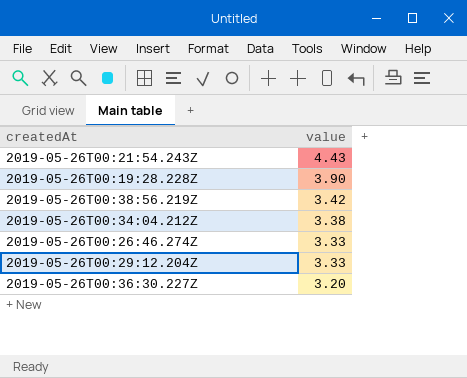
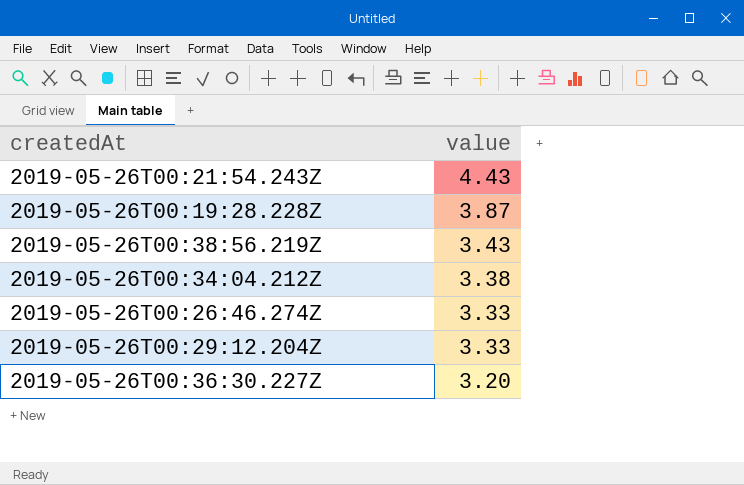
2019-05-26T00:19:28.228Z | value: 3.90 -> 3.87
2019-05-26T00:38:56.219Z | value: 3.42 -> 3.43

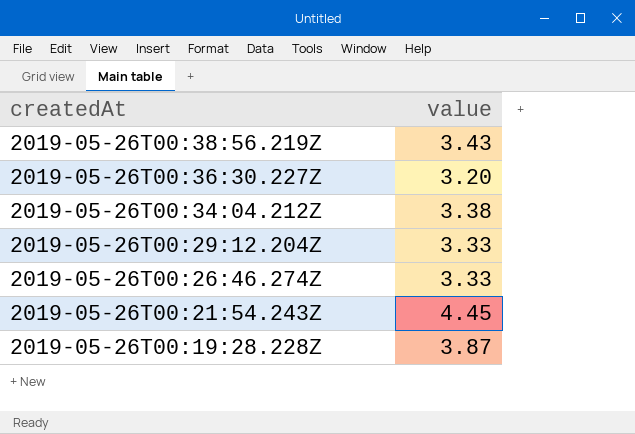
row order: value descending -> createdAt descending
2019-05-26T00:21:54.243Z | value: 4.43 -> 4.45

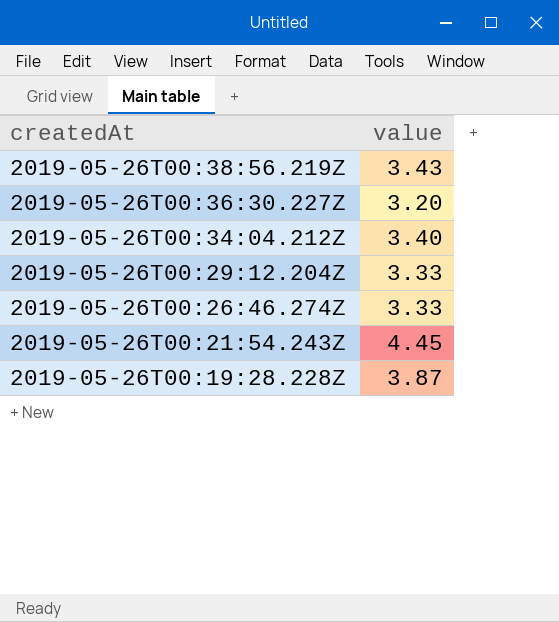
2019-05-26T00:34:04.212Z | value: 3.38 -> 3.40

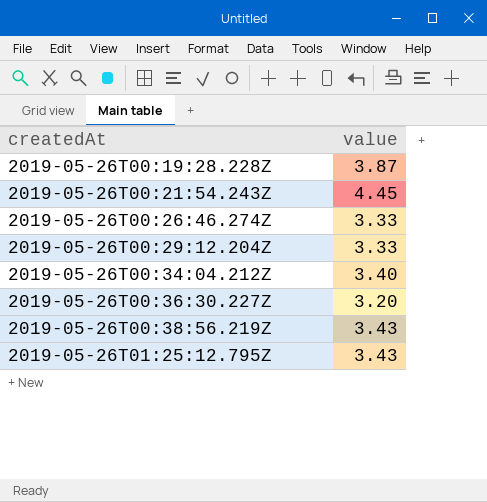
row order: createdAt descending -> createdAt ascending
row 2019-05-26T01:25:12.795Z: none -> 3.43

